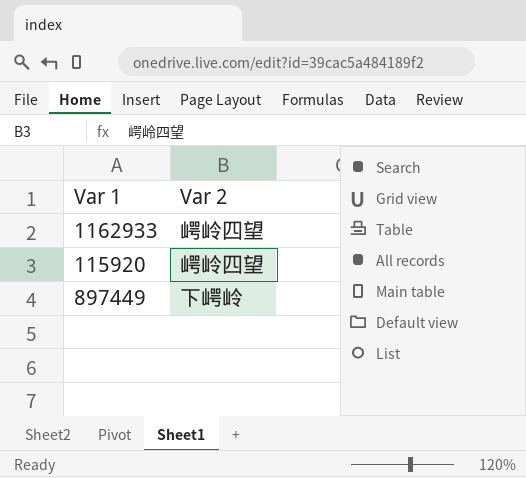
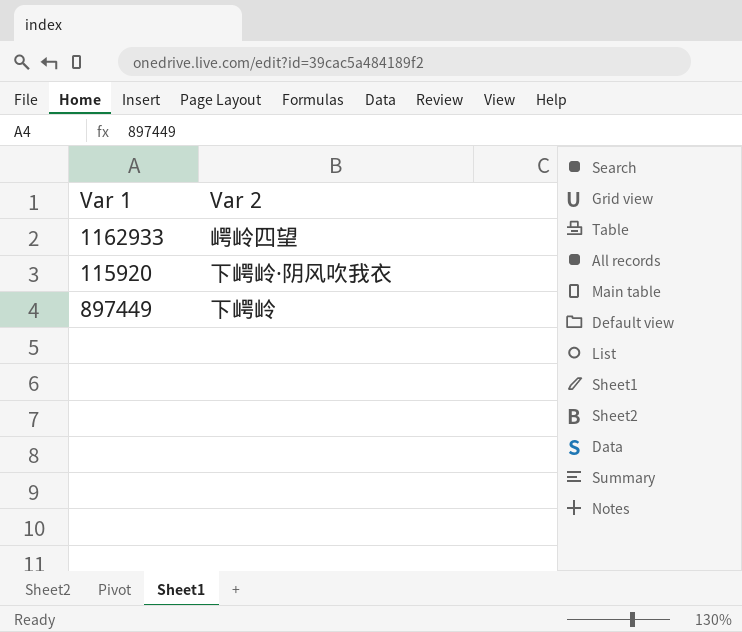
115920 | Var 2: 崿岭四望 -> 下崿岭·阴风吹我衣

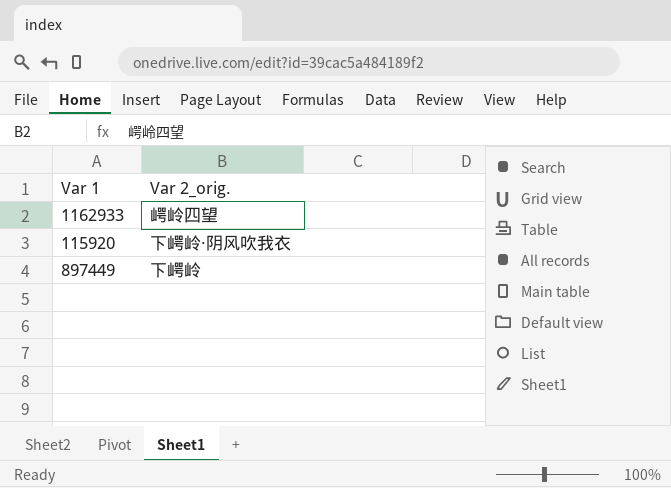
column name: Var 2 -> Var 2_orig.

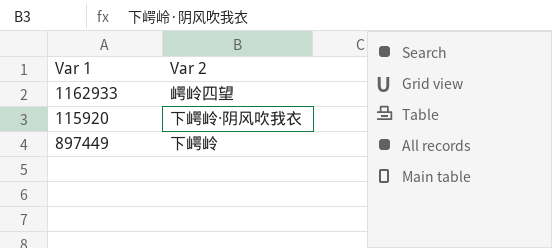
column name: Var 2_orig. -> Var 2

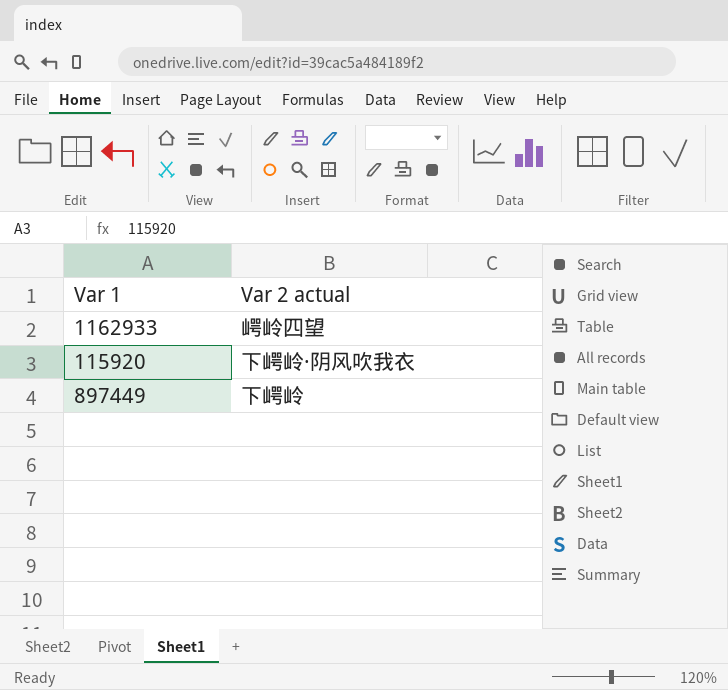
column name: Var 2 -> Var 2 actual

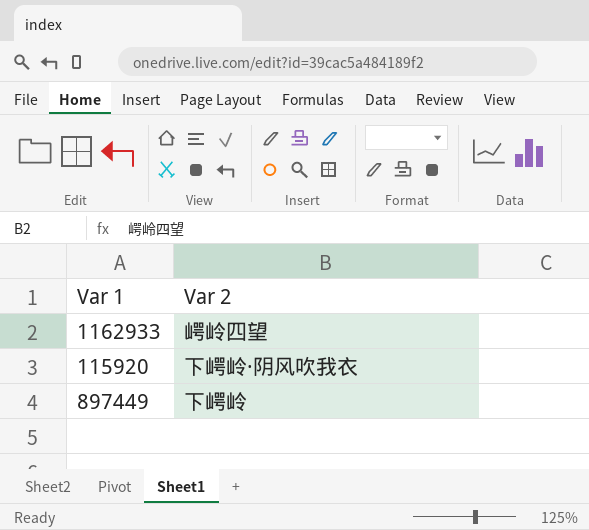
column name: Var 2 actual -> Var 2

